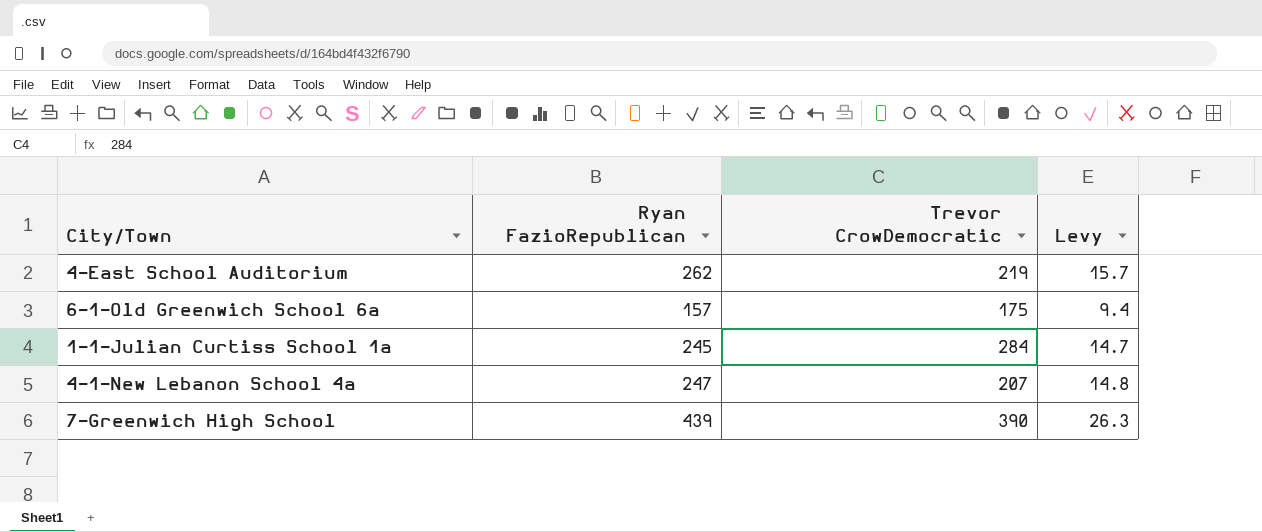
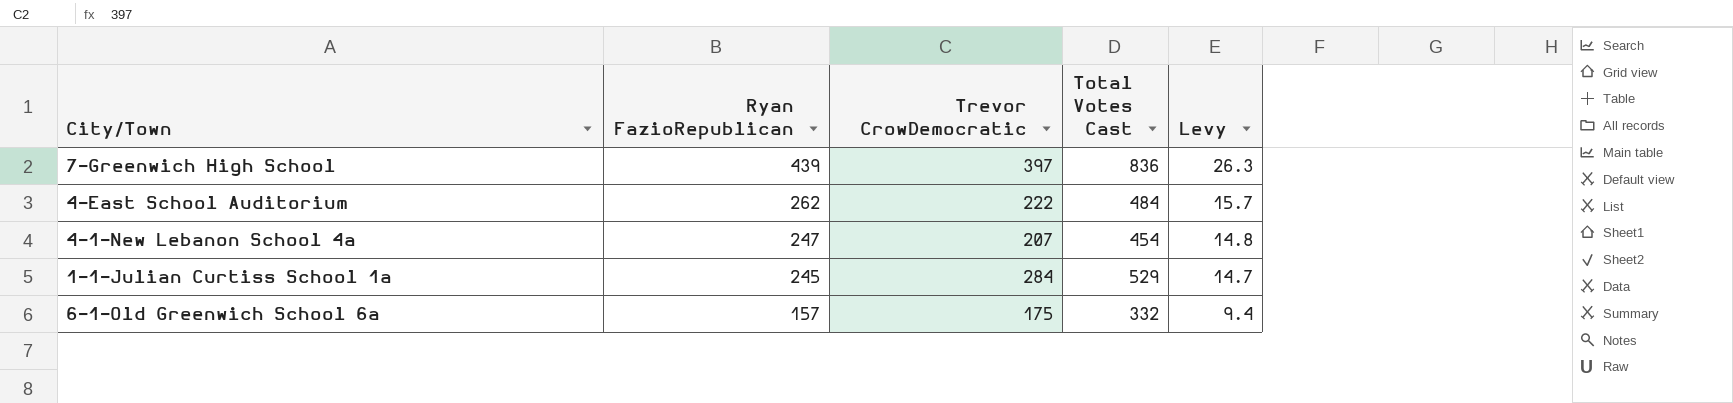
row order: none -> Ryan FazioRepublican descending
column Total Votes Cast | formula: none -> [Ryan FazioRepublican] + [Trevor CrowDemocratic]
7-Greenwich High School | Trevor CrowDemocratic: 390 -> 397
4-East School Auditorium | Trevor CrowDemocratic: 219 -> 222

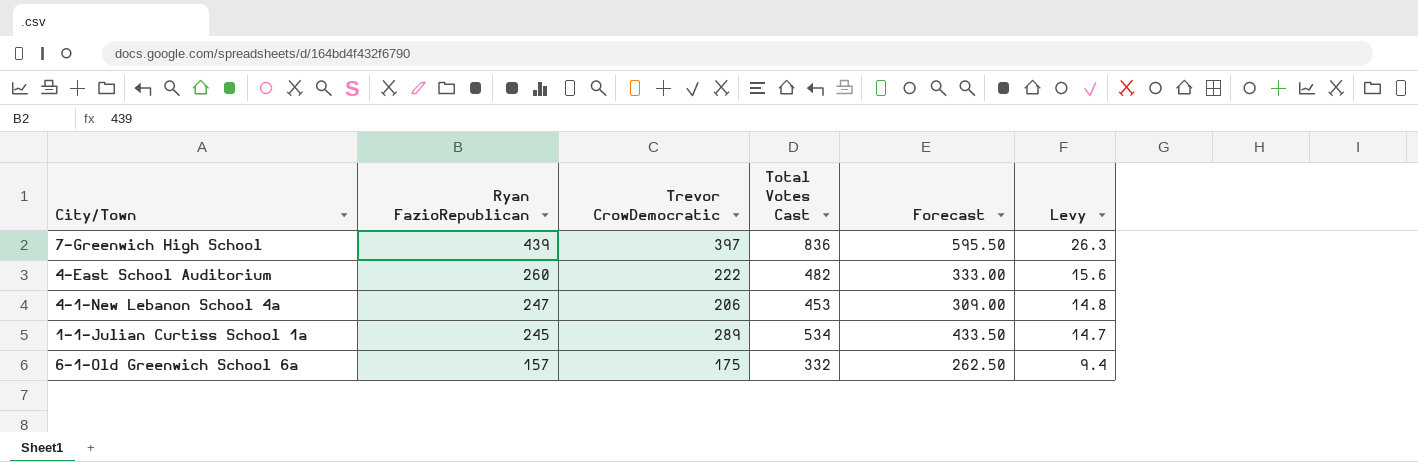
column Forecast | formula: none -> [Trevor CrowDemocratic] * 1.5
4-East School Auditorium | Ryan FazioRepublican: 262 -> 260
4-East School Auditorium | Total Votes Cast: 484 -> 482
4-East School Auditorium | Levy: 15.7 -> 15.6
4-1-New Lebanon School 4a | Trevor CrowDemocratic: 207 -> 206
4-1-New Lebanon School 4a | Total Votes Cast: 454 -> 453
1-1-Julian Curtiss School 1a | Trevor CrowDemocratic: 284 -> 289
1-1-Julian Curtiss School 1a | Total Votes Cast: 529 -> 534

